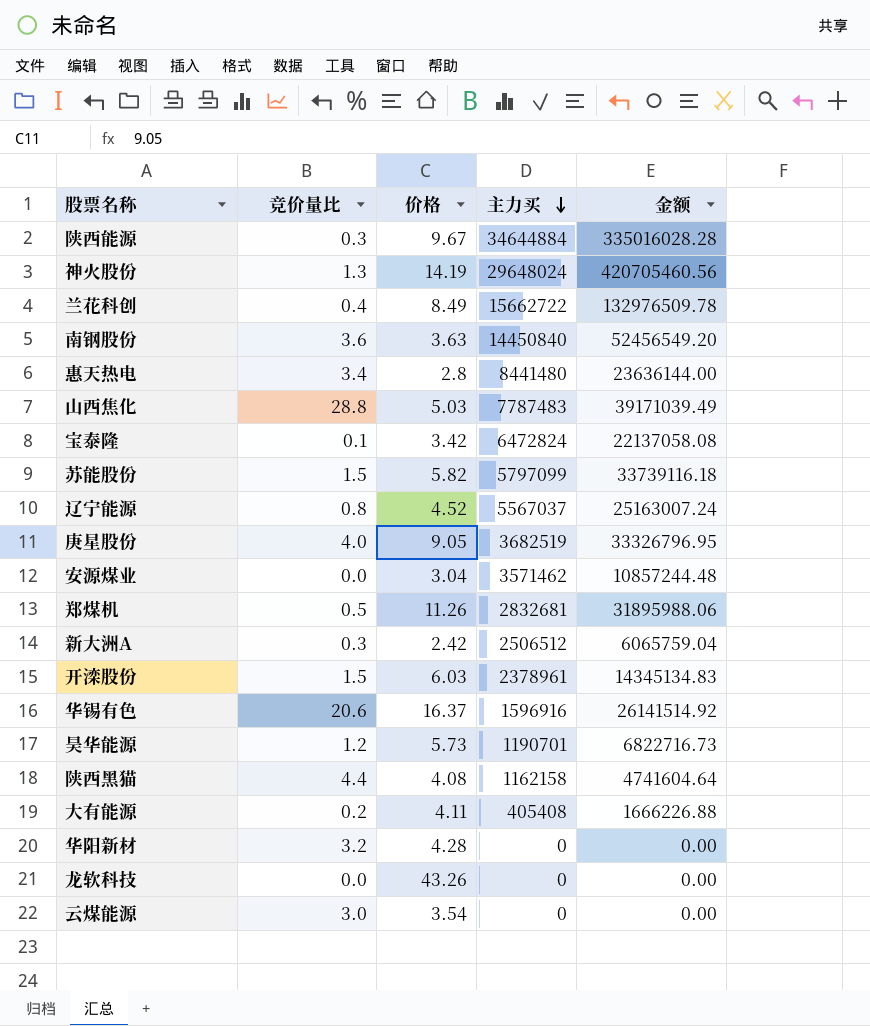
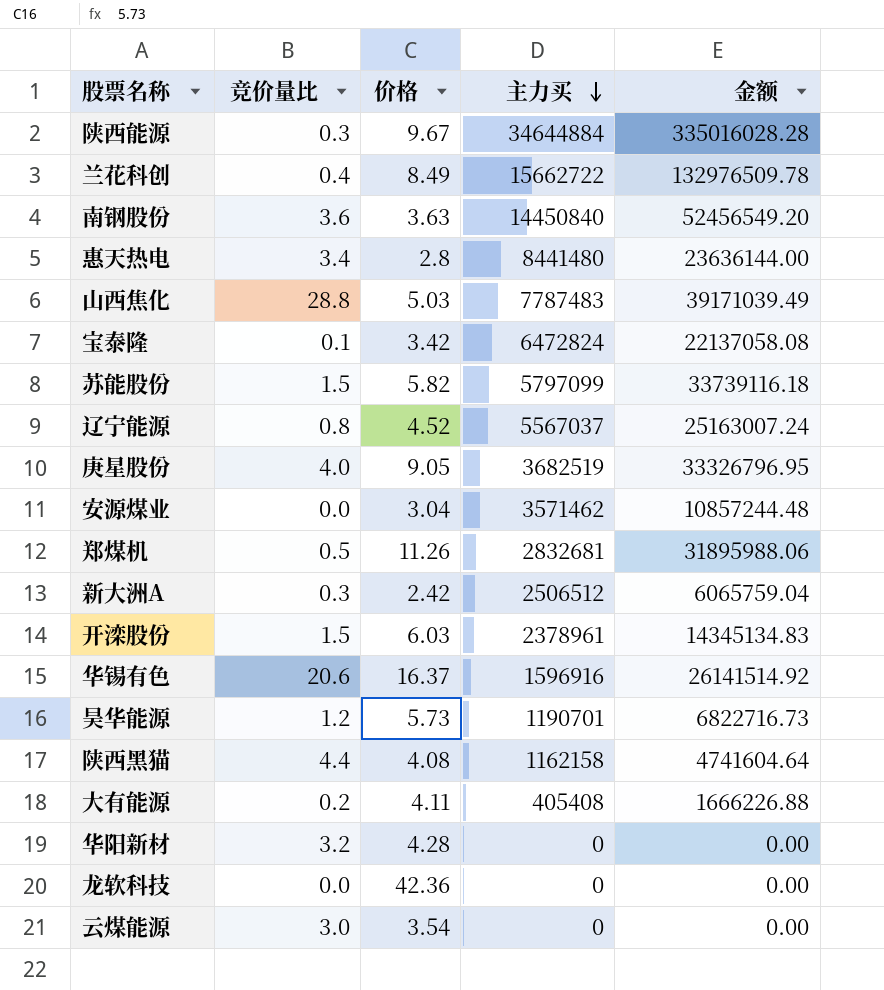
row 神火股份: 1.3 | 14.19 | 29648024 | 420705460.56 -> none
龙软科技 | 价格: 43.26 -> 42.36

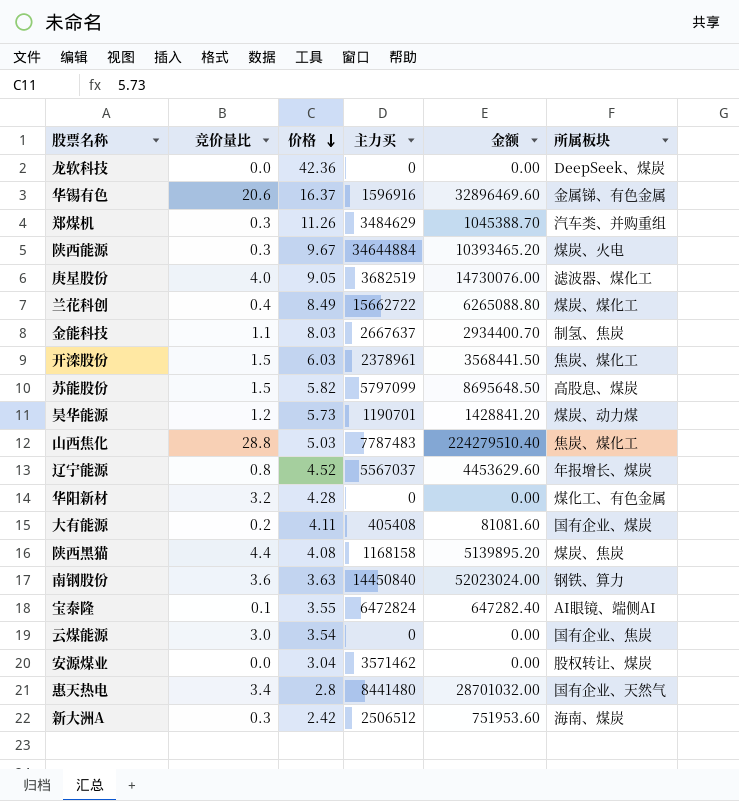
row order: 主力买 descending -> 价格 descending
column 金额 | formula: [价格] * [主力买] -> [竞价量比] * [主力买]
column 所属板块 | position: none -> 6
郑煤机 | 竞价量比: 0.5 -> 0.3
郑煤机 | 主力买: 2832681 -> 3484629
row 金能科技: none -> 1.1 | 8.03 | 2667637 | 2934400.70 | 制氢、焦炭
陕西黑猫 | 主力买: 1162158 -> 1168158
宝泰隆 | 价格: 3.42 -> 3.55

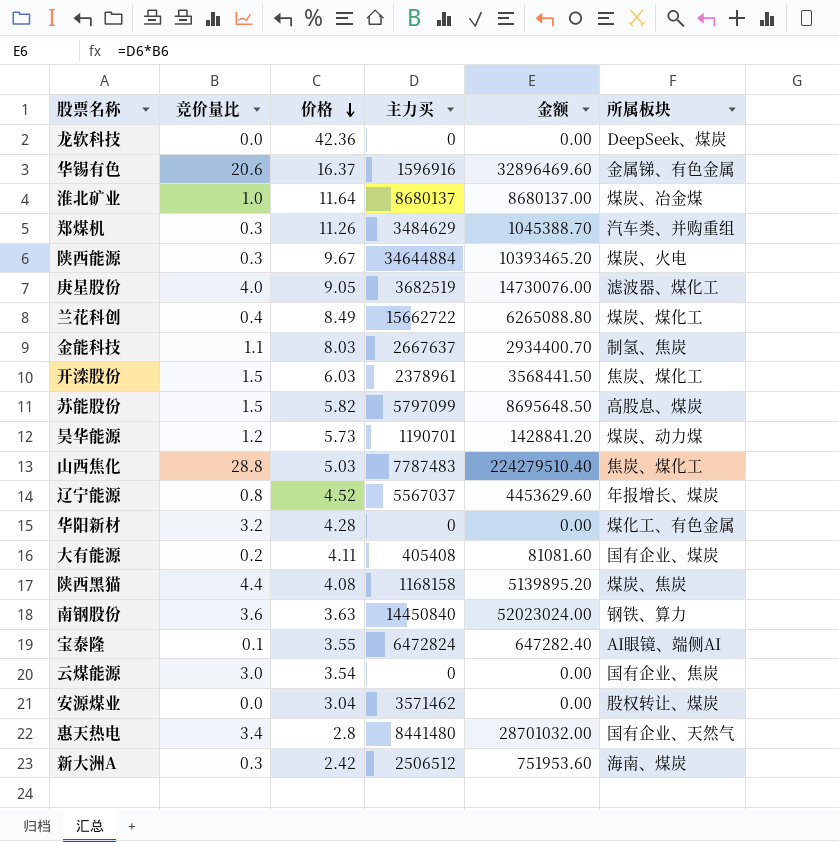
row 淮北矿业: none -> 1.0 | 11.64 | 8680137 | 8680137.00 | 煤炭、冶金煤

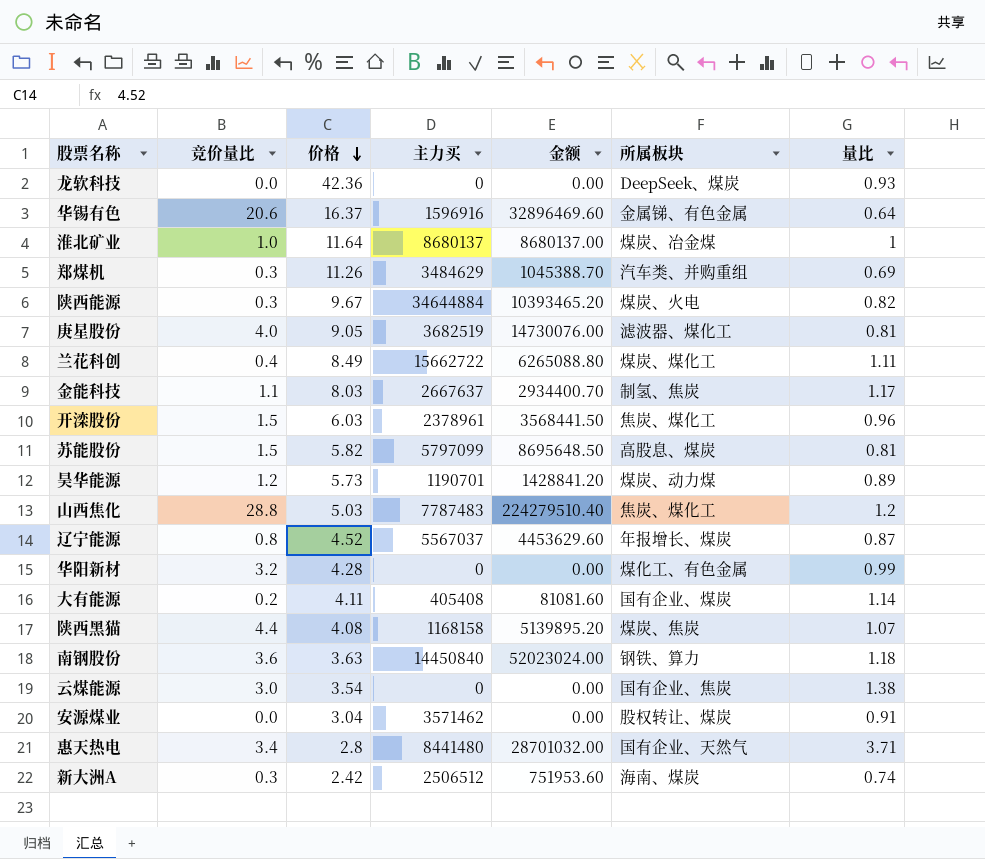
column 量比 | position: none -> 7
row 宝泰隆: 0.1 | 3.55 | 6472824 | 647282.40 | AI眼镜、端侧AI -> none

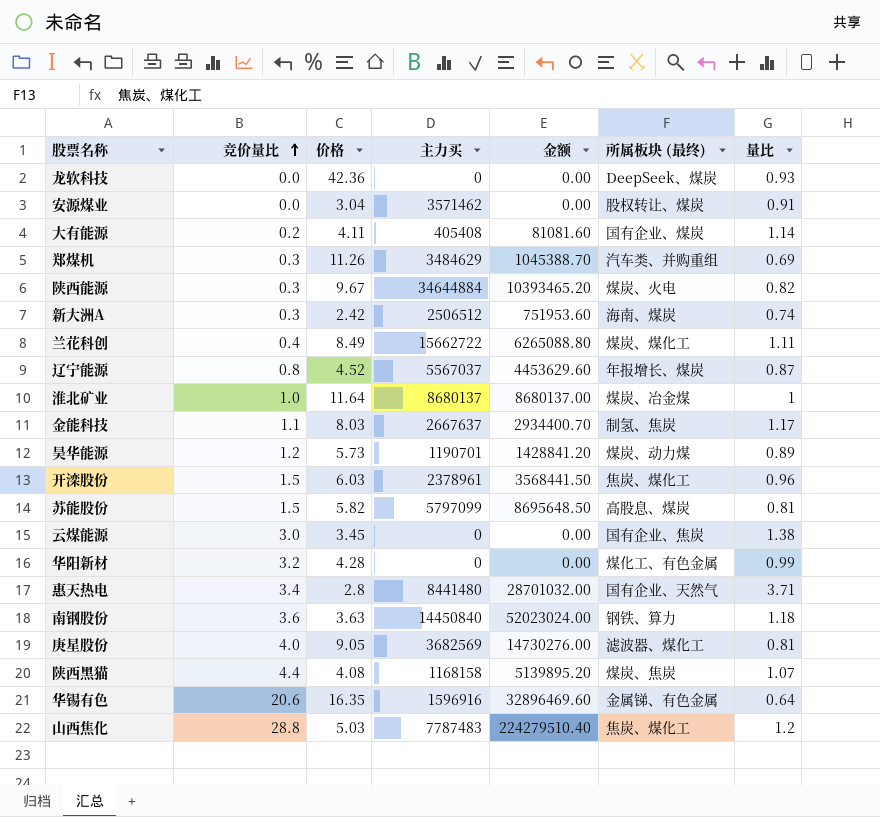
row order: 价格 descending -> 竞价量比 ascending
column name: 所属板块 -> 所属板块 (最终)
云煤能源 | 价格: 3.54 -> 3.45
庚星股份 | 主力买: 3682519 -> 3682569
庚星股份 | 金额: 14730076.00 -> 14730276.00
华锡有色 | 价格: 16.37 -> 16.35

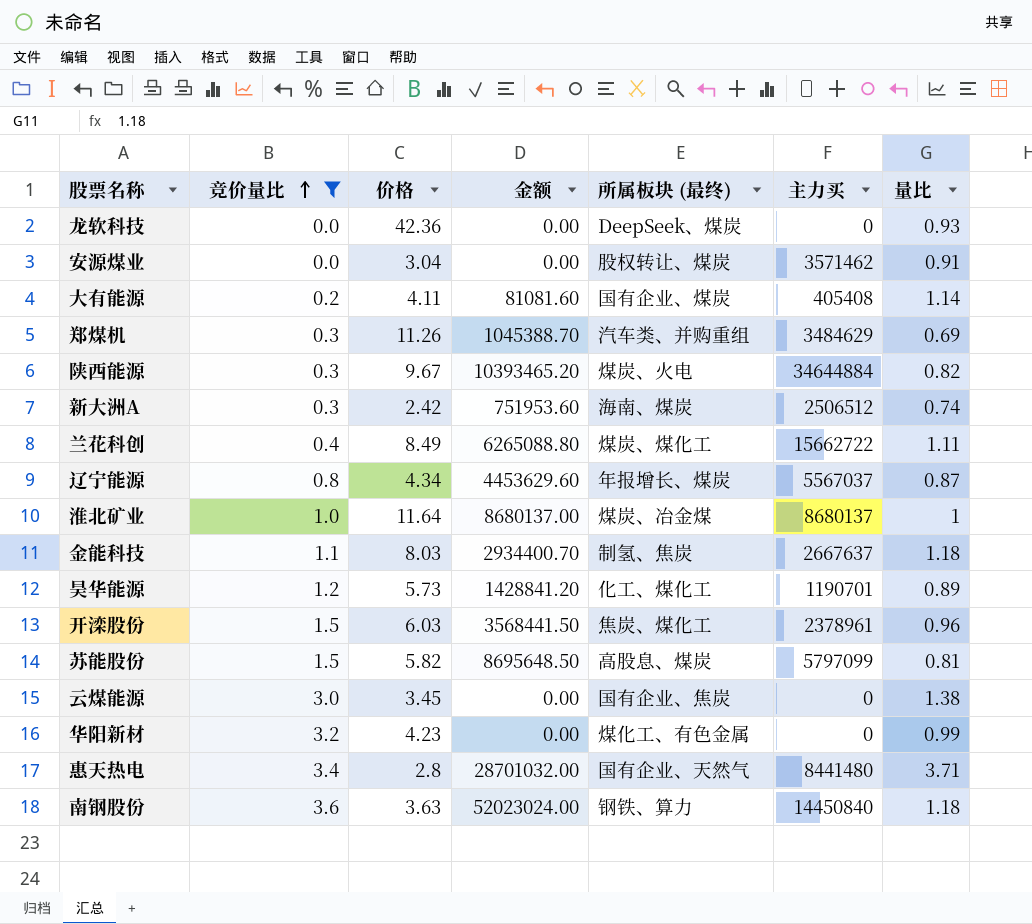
filter: none -> 竞价量比 <= 3.6
column 主力买 | position: 4 -> 6
辽宁能源 | 价格: 4.52 -> 4.34
金能科技 | 量比: 1.17 -> 1.18
昊华能源 | 所属板块 (最终): 煤炭、动力煤 -> 化工、煤化工
华阳新材 | 价格: 4.28 -> 4.23

